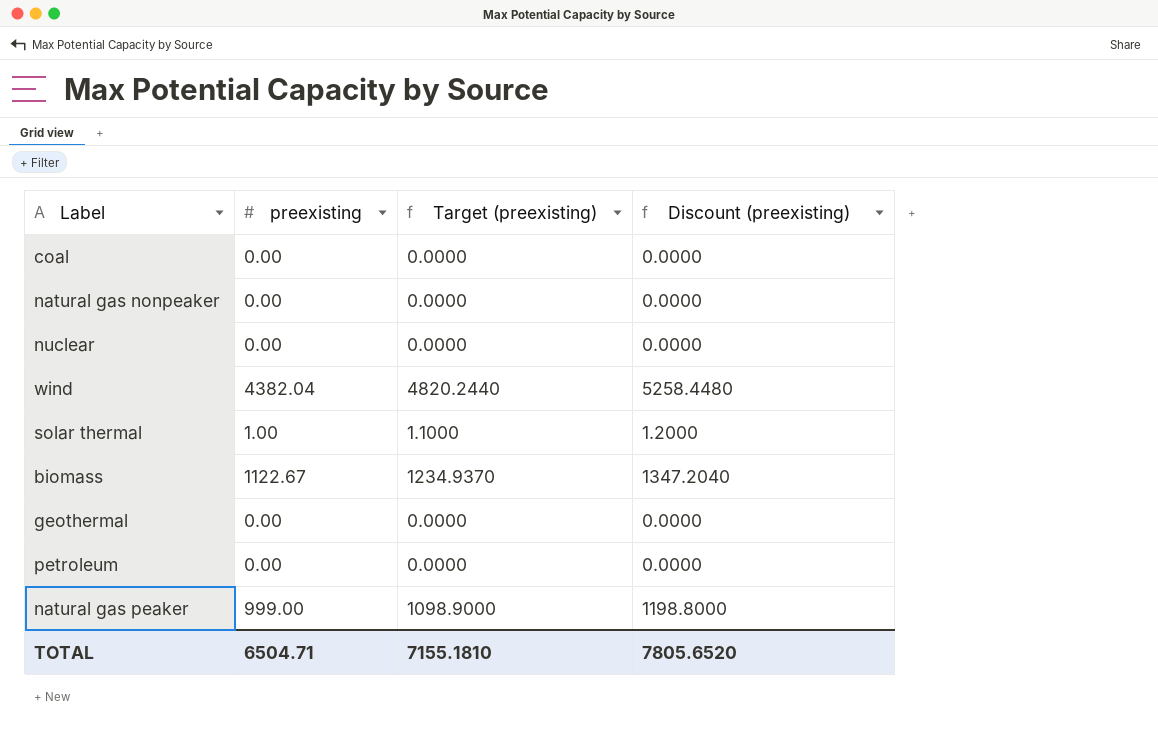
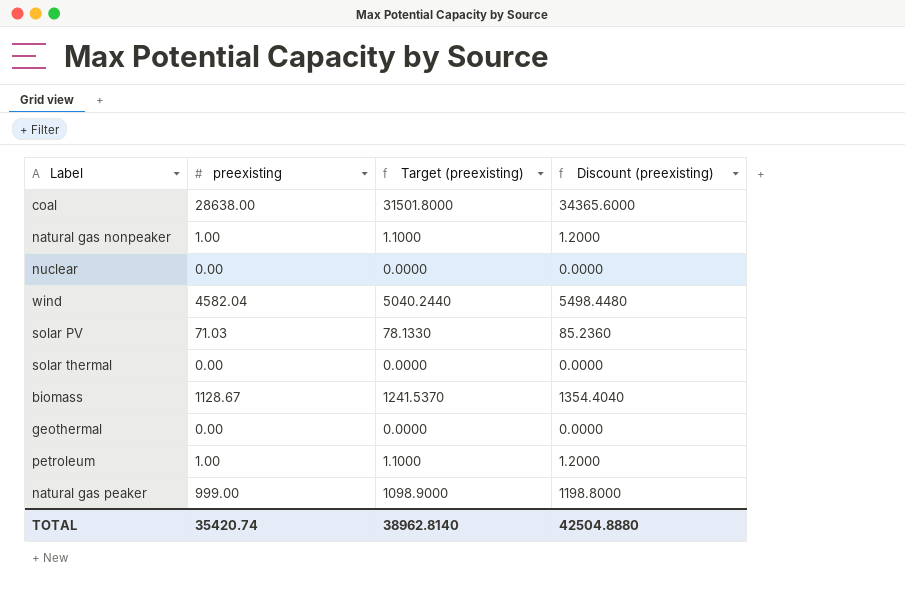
coal | preexisting: 0.00 -> 28638.00
coal | Target (preexisting): 0.0000 -> 31501.8000
coal | Discount (preexisting): 0.0000 -> 34365.6000
natural gas nonpeaker | preexisting: 0.00 -> 1.00
natural gas nonpeaker | Target (preexisting): 0.0000 -> 1.1000
natural gas nonpeaker | Discount (preexisting): 0.0000 -> 1.2000
wind | preexisting: 4382.04 -> 4582.04
wind | Target (preexisting): 4820.2440 -> 5040.2440
wind | Discount (preexisting): 5258.4480 -> 5498.4480
row solar PV: none -> 71.03 | 78.1330 | 85.2360
solar thermal | preexisting: 1.00 -> 0.00
solar thermal | Target (preexisting): 1.1000 -> 0.0000
solar thermal | Discount (preexisting): 1.2000 -> 0.0000
biomass | preexisting: 1122.67 -> 1128.67
biomass | Target (preexisting): 1234.9370 -> 1241.5370
biomass | Discount (preexisting): 1347.2040 -> 1354.4040
petroleum | preexisting: 0.00 -> 1.00
petroleum | Target (preexisting): 0.0000 -> 1.1000
petroleum | Discount (preexisting): 0.0000 -> 1.2000
TOTAL | preexisting: 6504.71 -> 35420.74
TOTAL | Target (preexisting): 7155.1810 -> 38962.8140
TOTAL | Discount (preexisting): 7805.6520 -> 42504.8880

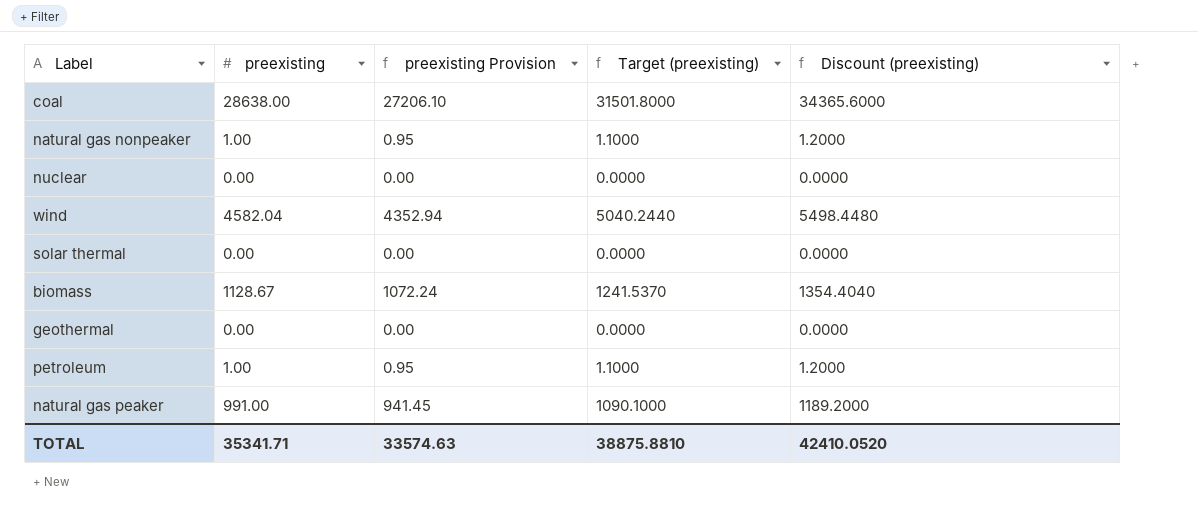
column preexisting Provision | formula: none -> [preexisting] * 0.95
row solar PV: 71.03 | 78.1330 | 85.2360 -> none
natural gas peaker | preexisting: 999.00 -> 991.00
natural gas peaker | Target (preexisting): 1098.9000 -> 1090.1000
natural gas peaker | Discount (preexisting): 1198.8000 -> 1189.2000
TOTAL | preexisting: 35420.74 -> 35341.71
TOTAL | Target (preexisting): 38962.8140 -> 38875.8810
TOTAL | Discount (preexisting): 42504.8880 -> 42410.0520

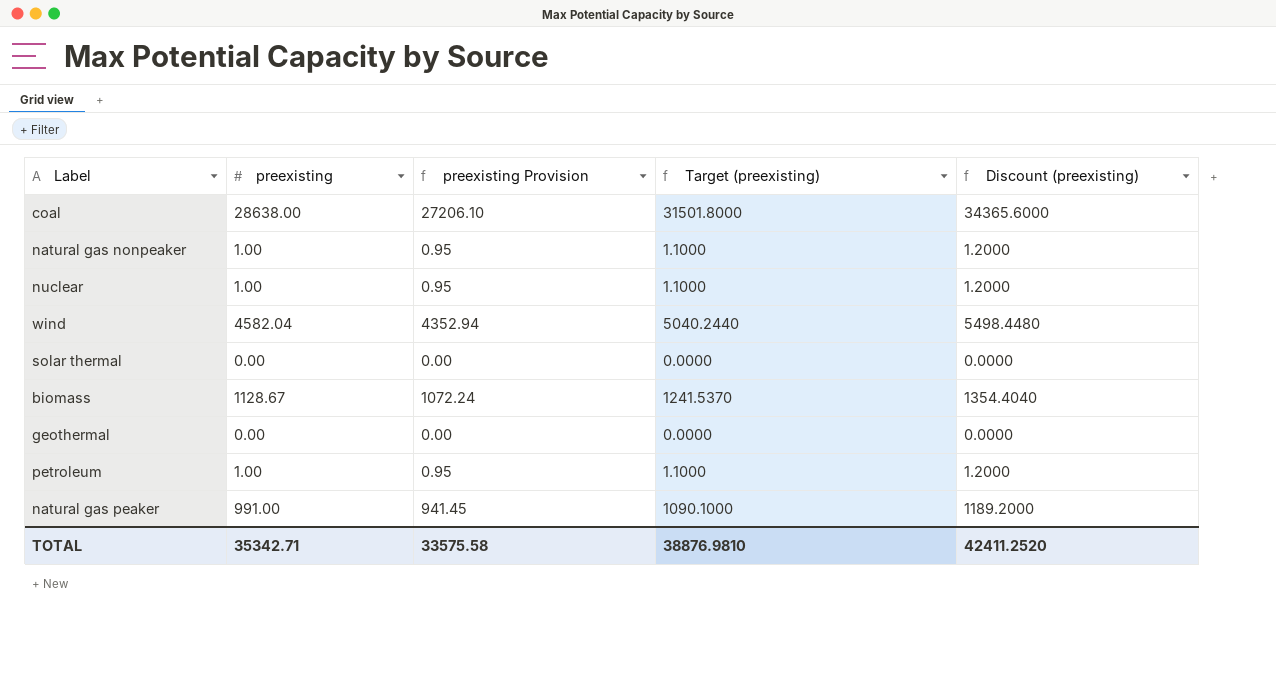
nuclear | preexisting: 0.00 -> 1.00
nuclear | preexisting Provision: 0.00 -> 0.95
nuclear | Target (preexisting): 0.0000 -> 1.1000
nuclear | Discount (preexisting): 0.0000 -> 1.2000
TOTAL | preexisting: 35341.71 -> 35342.71
TOTAL | preexisting Provision: 33574.63 -> 33575.58
TOTAL | Target (preexisting): 38875.8810 -> 38876.9810
TOTAL | Discount (preexisting): 42410.0520 -> 42411.2520

